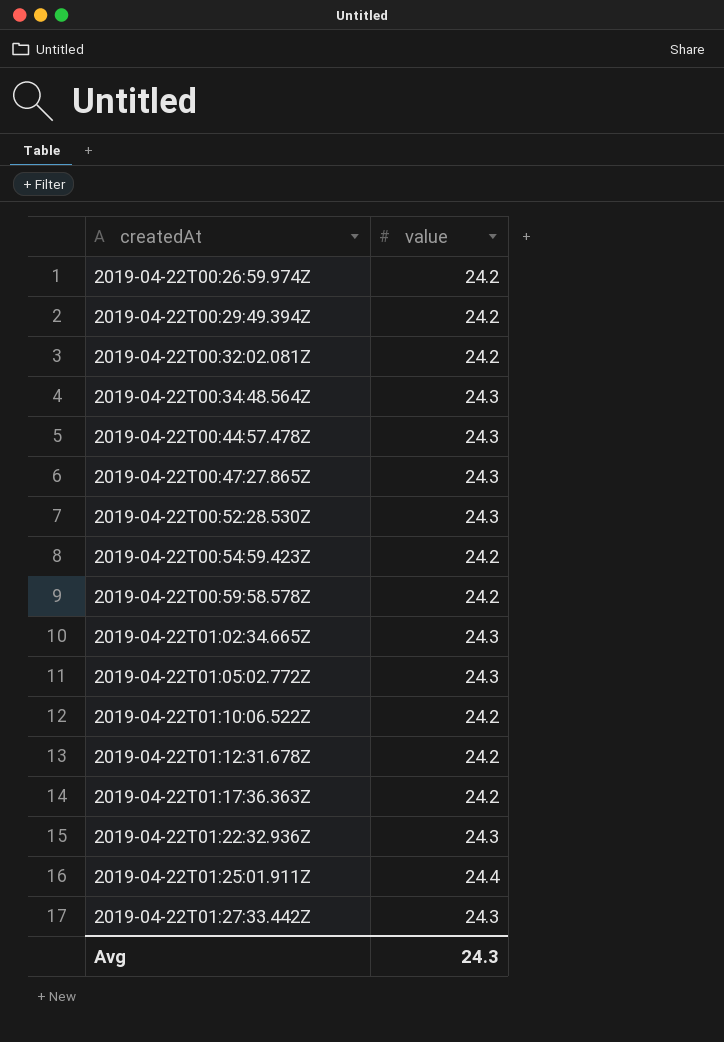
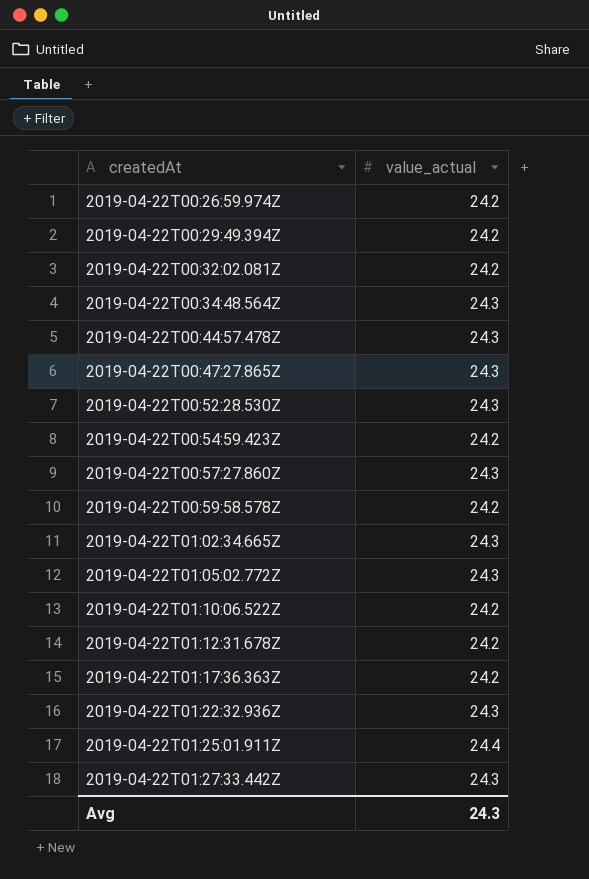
column name: value -> value_actual
row 2019-04-22T00:57:27.860Z: none -> 24.3

